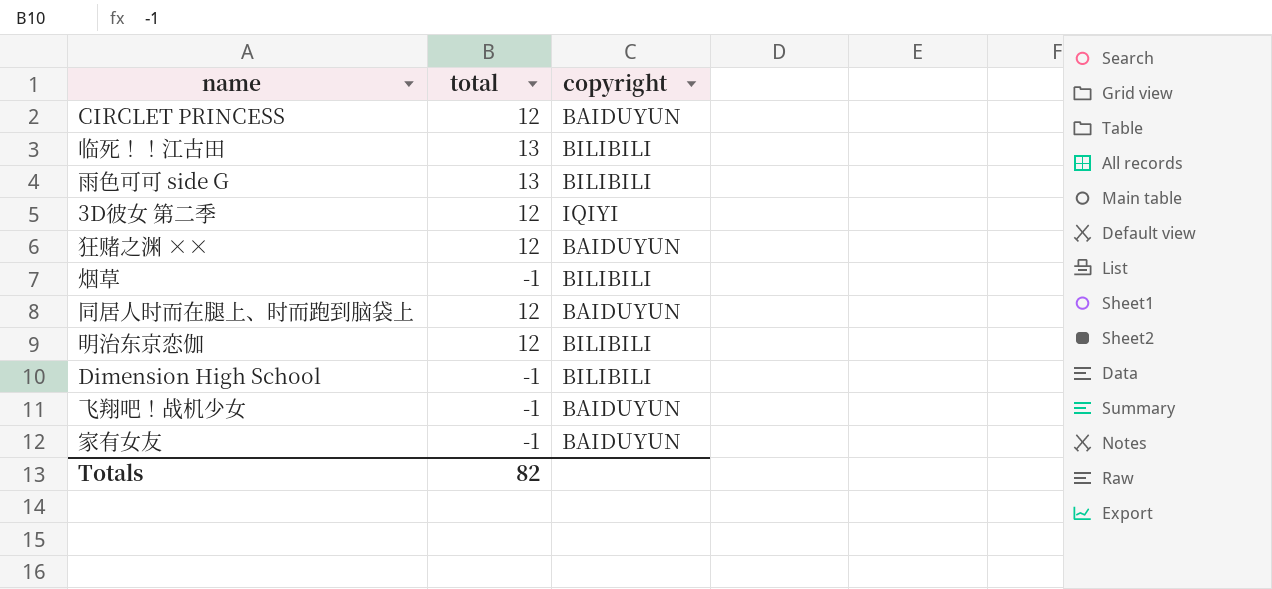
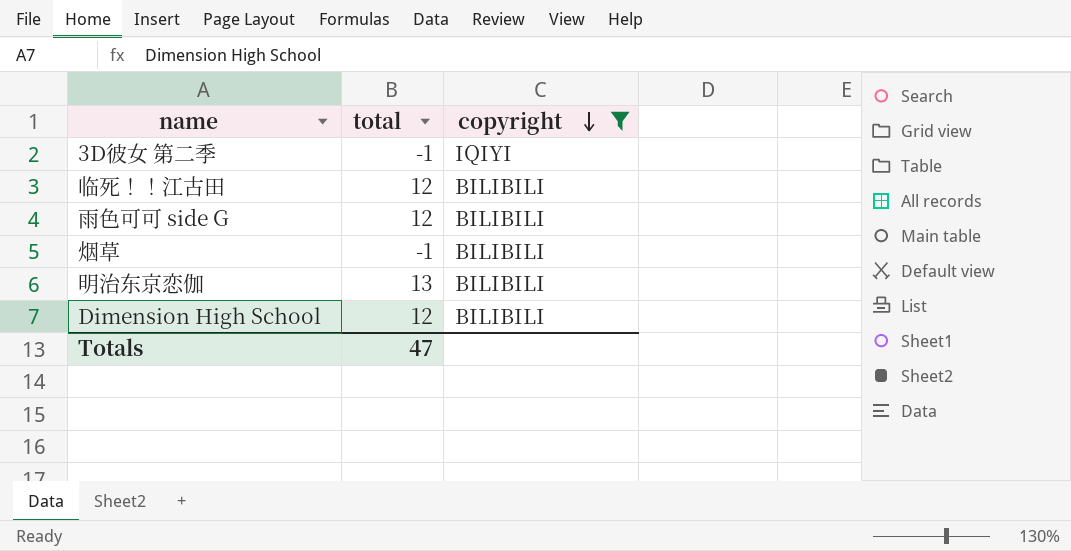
filter: none -> copyright != BAIDUYUN
row order: none -> copyright descending
3D彼女 第二季 | total: 12 -> -1
临死！！江古田 | total: 13 -> 12
雨色可可 side G | total: 13 -> 12
明治东京恋伽 | total: 12 -> 13
Dimension High School | total: -1 -> 12
Totals | total: 82 -> 47

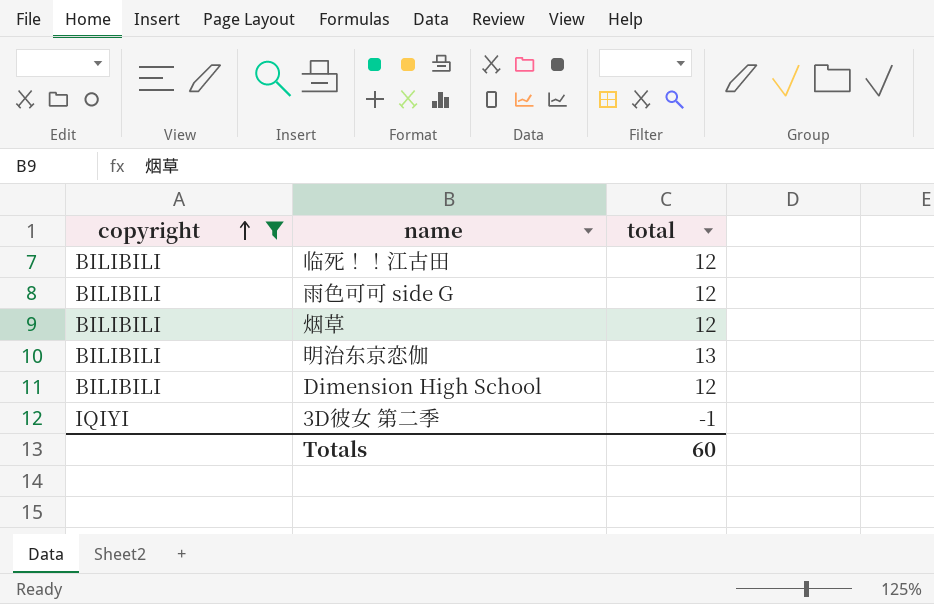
row order: copyright descending -> copyright ascending
column copyright | position: 3 -> 1
烟草 | total: -1 -> 12
Totals | total: 47 -> 60

